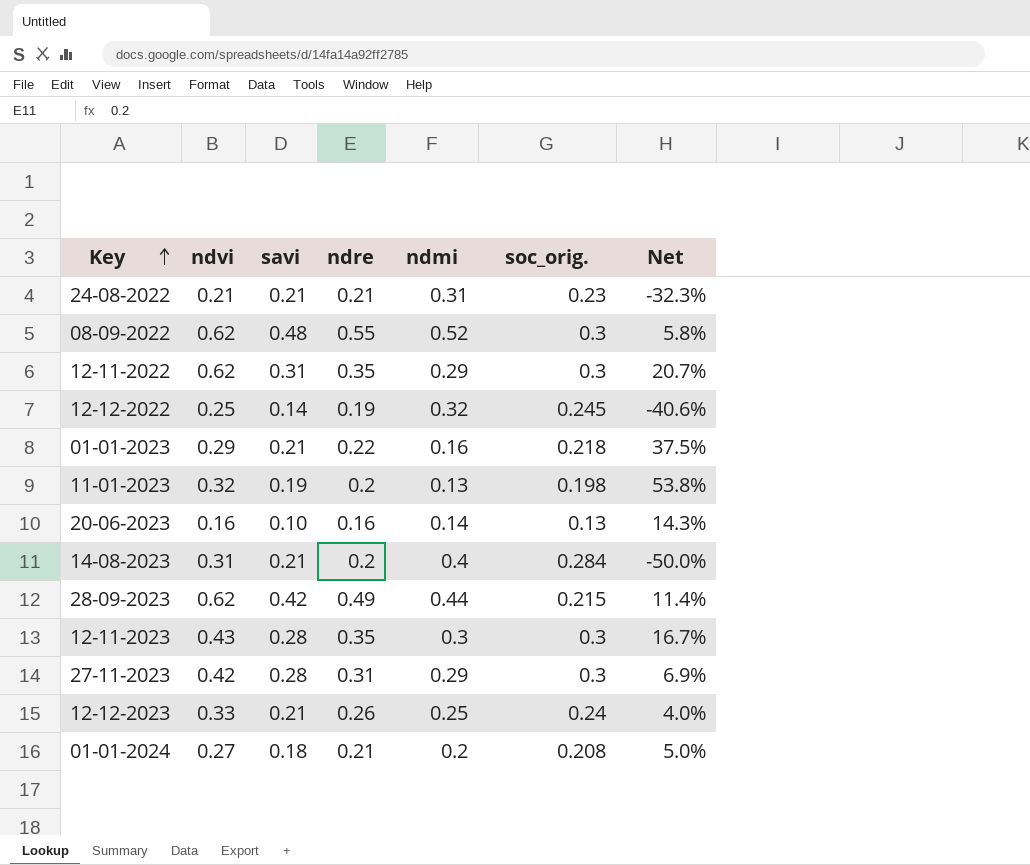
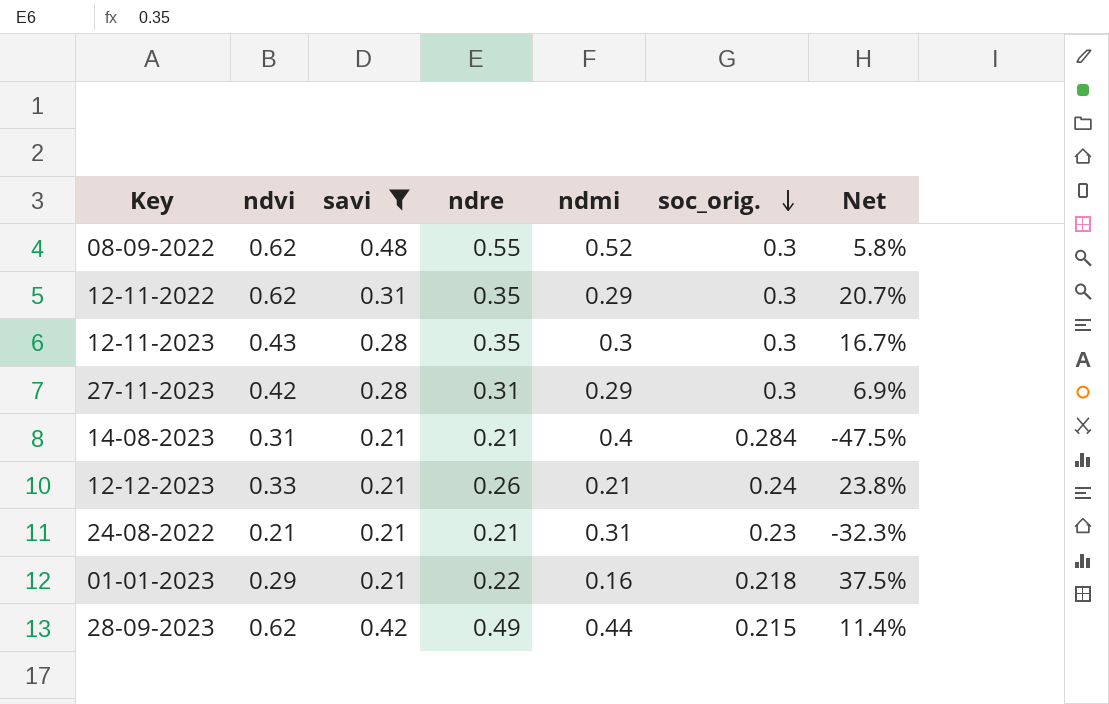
filter: none -> savi >= 0.21
row order: Key ascending -> soc_orig. descending
14-08-2023 | ndre: 0.2 -> 0.21
14-08-2023 | Net: -50.0% -> -47.5%
12-12-2023 | ndmi: 0.25 -> 0.21
12-12-2023 | Net: 4.0% -> 23.8%

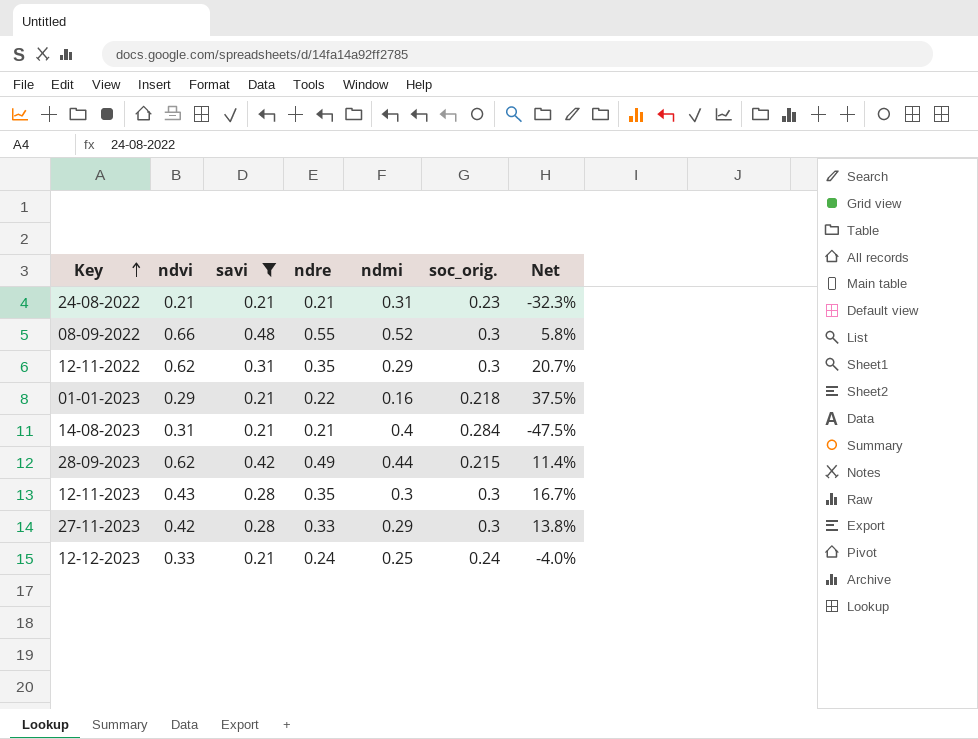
row order: soc_orig. descending -> Key ascending
08-09-2022 | ndvi: 0.62 -> 0.66
27-11-2023 | ndre: 0.31 -> 0.33
27-11-2023 | Net: 6.9% -> 13.8%
12-12-2023 | ndre: 0.26 -> 0.24
12-12-2023 | ndmi: 0.21 -> 0.25
12-12-2023 | Net: 23.8% -> -4.0%

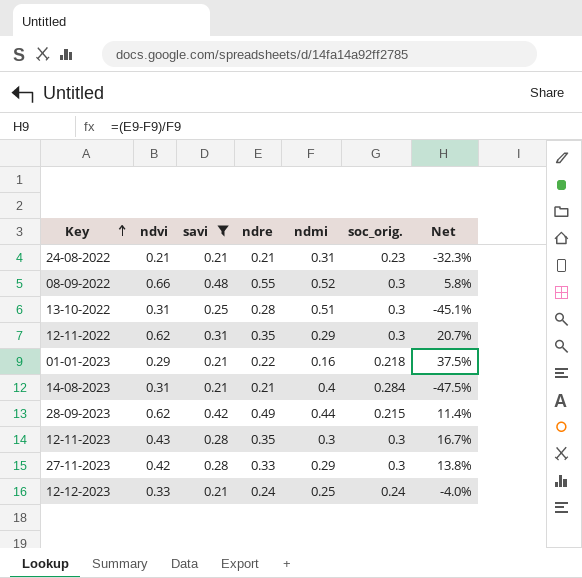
row 13-10-2022: none -> 0.31 | 0.25 | 0.28 | 0.51 | 0.3 | -45.1%

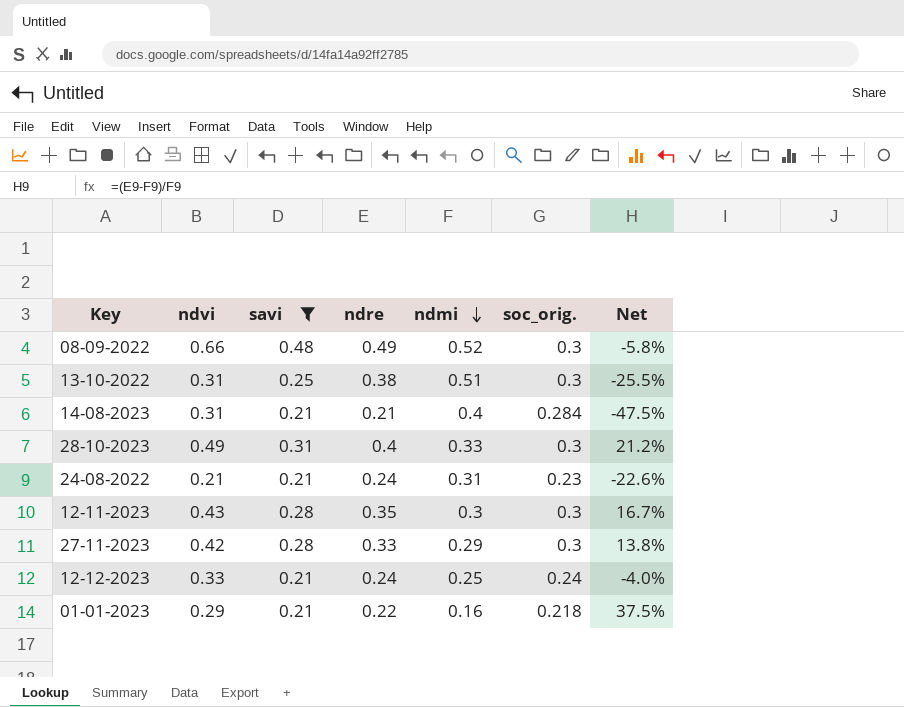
row order: Key ascending -> ndmi descending
row 12-11-2022: 0.62 | 0.31 | 0.35 | 0.29 | 0.3 | 20.7% -> none
row 28-09-2023: 0.62 | 0.42 | 0.49 | 0.44 | 0.215 | 11.4% -> none
08-09-2022 | ndre: 0.55 -> 0.49
08-09-2022 | Net: 5.8% -> -5.8%
13-10-2022 | ndre: 0.28 -> 0.38
13-10-2022 | Net: -45.1% -> -25.5%
row 28-10-2023: none -> 0.49 | 0.31 | 0.4 | 0.33 | 0.3 | 21.2%
24-08-2022 | ndre: 0.21 -> 0.24
24-08-2022 | Net: -32.3% -> -22.6%

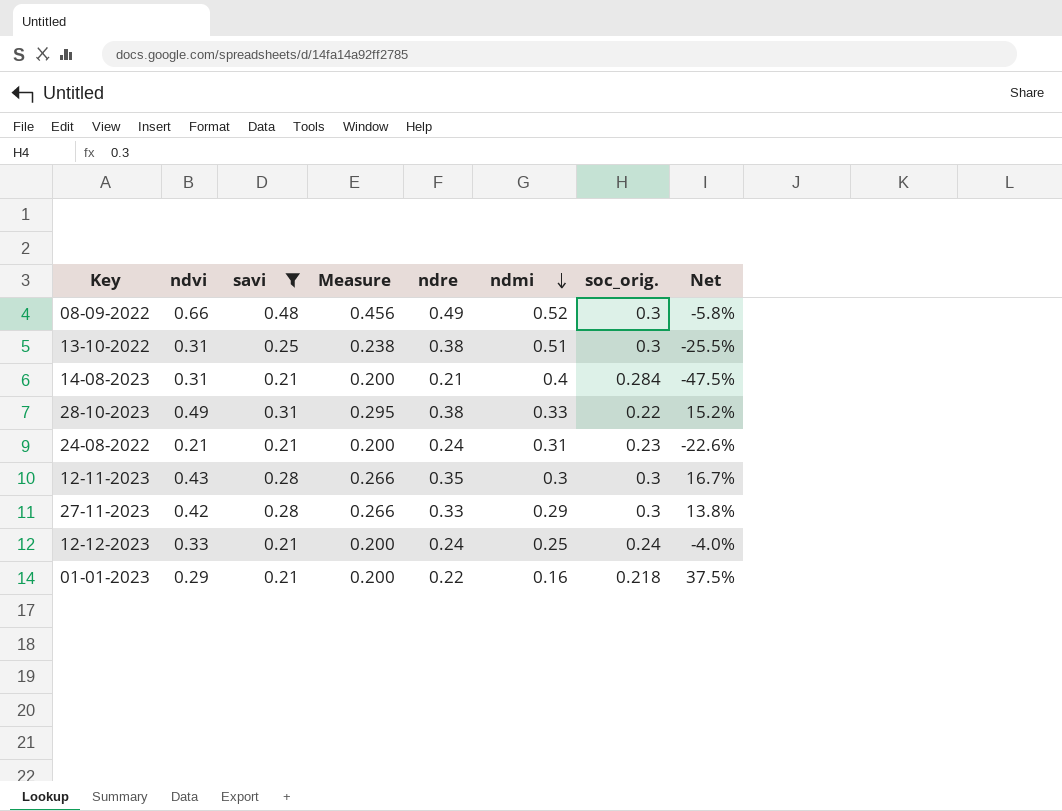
column Measure | formula: none -> [savi] * 0.95
28-10-2023 | ndre: 0.4 -> 0.38
28-10-2023 | soc_orig.: 0.3 -> 0.22
28-10-2023 | Net: 21.2% -> 15.2%

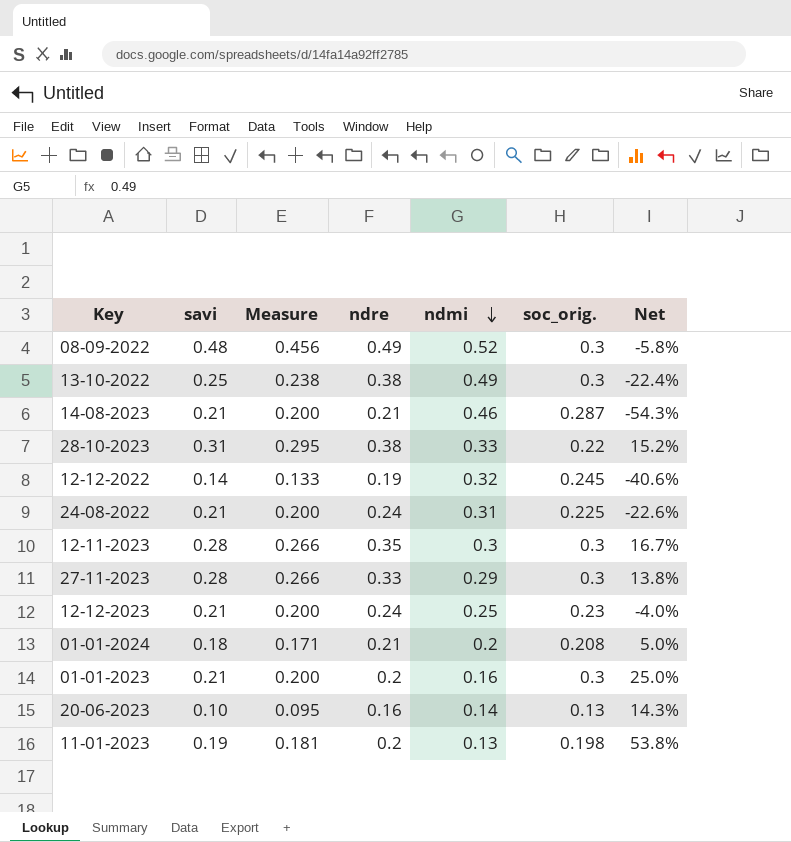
filter: savi >= 0.21 -> none
column ndvi | position: 2 -> none
13-10-2022 | ndmi: 0.51 -> 0.49
13-10-2022 | Net: -25.5% -> -22.4%
14-08-2023 | ndmi: 0.4 -> 0.46
14-08-2023 | soc_orig.: 0.284 -> 0.287
14-08-2023 | Net: -47.5% -> -54.3%
24-08-2022 | soc_orig.: 0.23 -> 0.225
12-12-2023 | soc_orig.: 0.24 -> 0.23
01-01-2023 | ndre: 0.22 -> 0.2
01-01-2023 | soc_orig.: 0.218 -> 0.3
01-01-2023 | Net: 37.5% -> 25.0%

